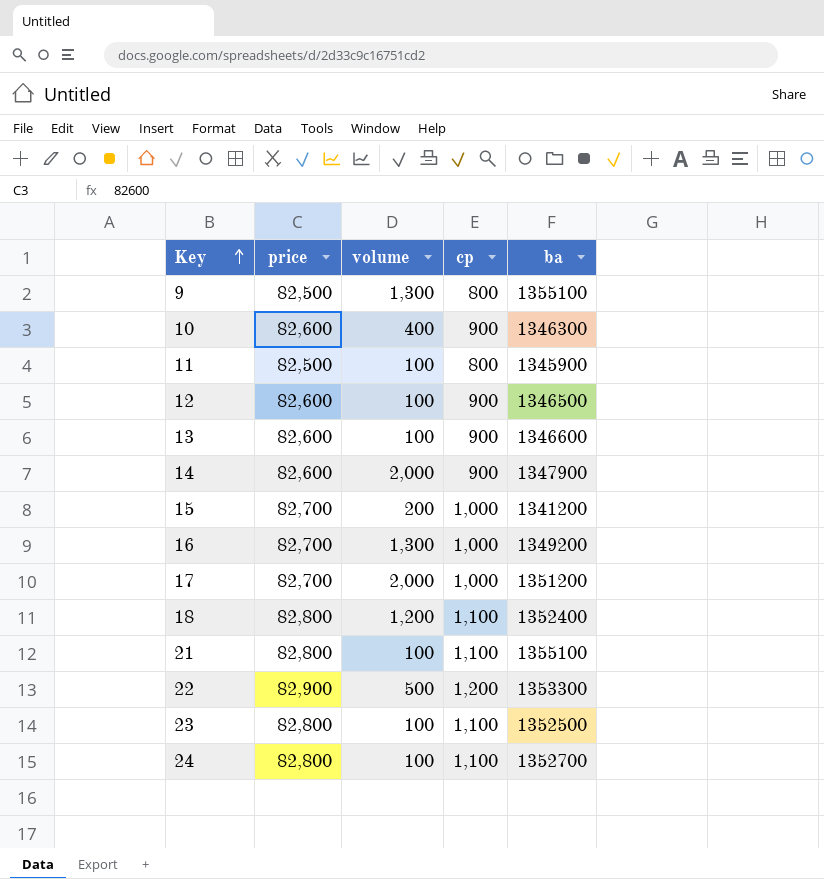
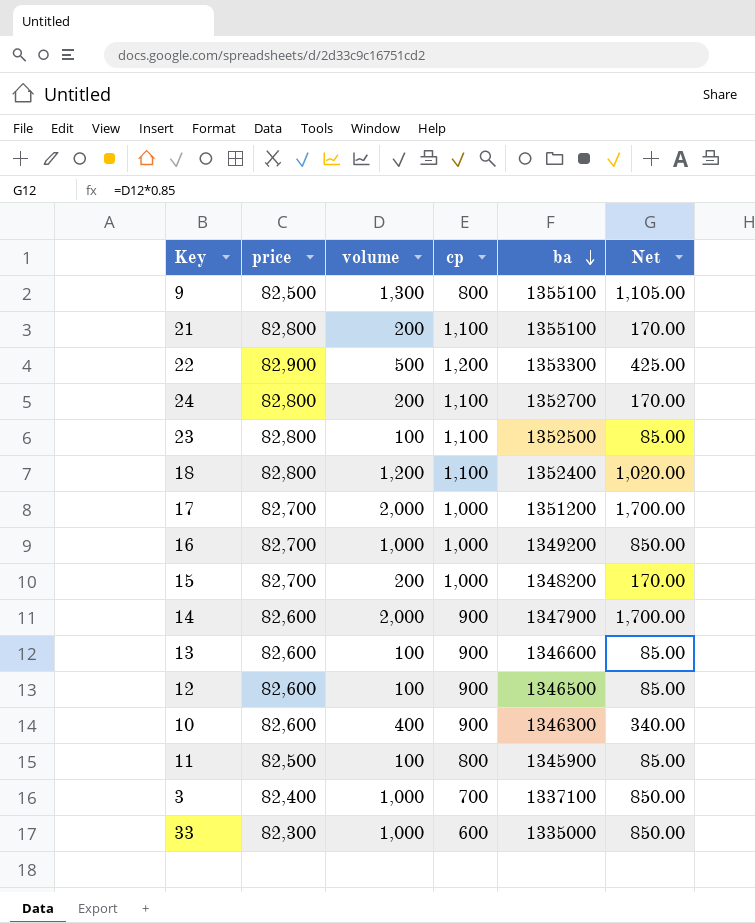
row order: Key ascending -> ba descending
column Net | formula: none -> [volume] * 0.85
21 | volume: 100 -> 200
24 | volume: 100 -> 200
16 | volume: 1,300 -> 1,000
15 | ba: 1341200 -> 1348200
row 3: none -> 82,400 | 1,000 | 700 | 1337100 | 850.00
row 33: none -> 82,300 | 1,000 | 600 | 1335000 | 850.00

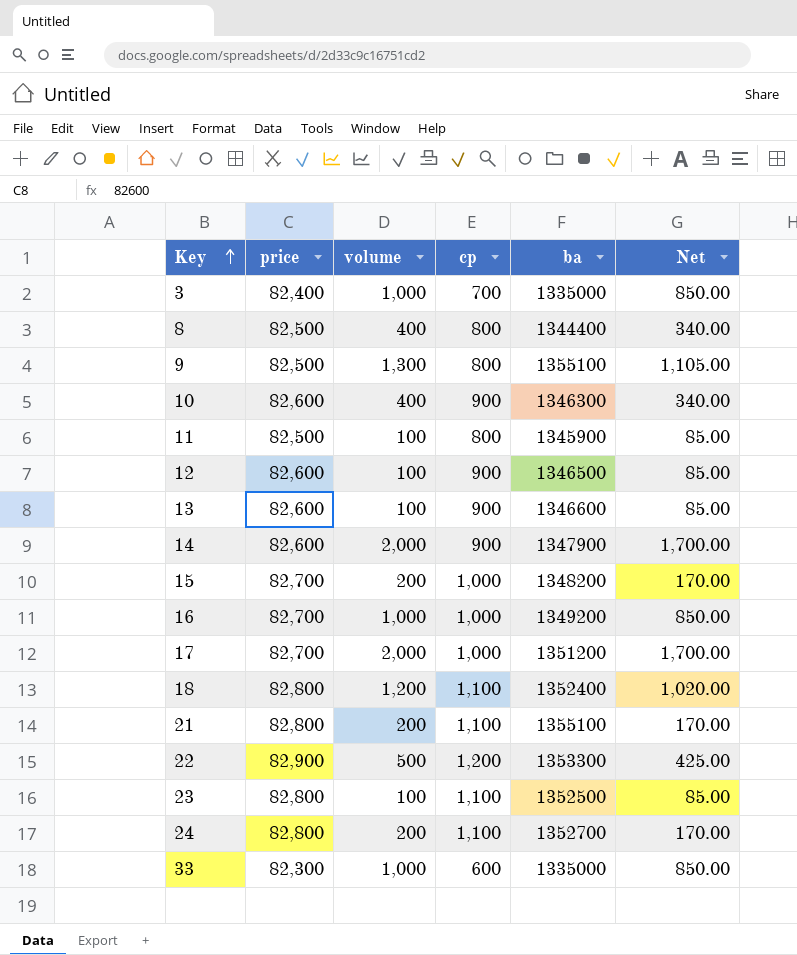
row order: ba descending -> Key ascending
3 | ba: 1337100 -> 1335000
row 8: none -> 82,500 | 400 | 800 | 1344400 | 340.00

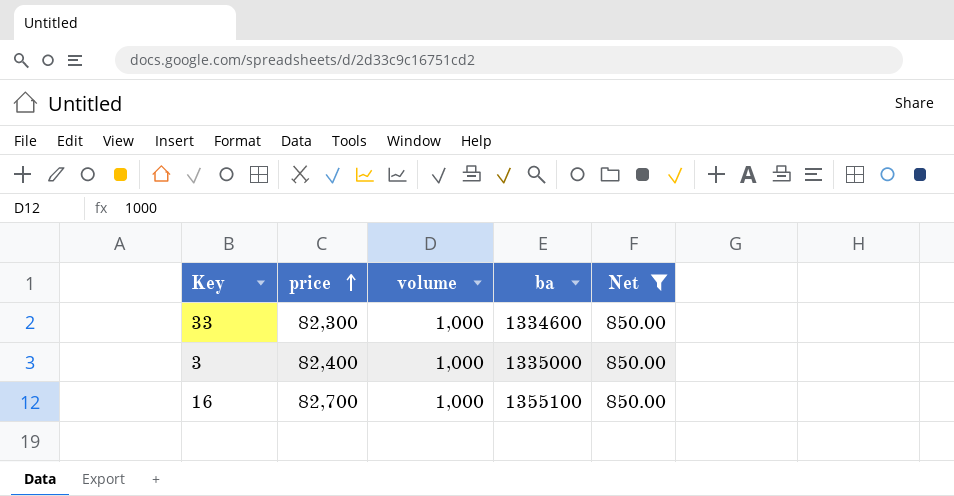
filter: none -> Net = 850.00
row order: Key ascending -> price ascending
column cp | position: 4 -> none
33 | ba: 1335000 -> 1334600
16 | ba: 1349200 -> 1355100

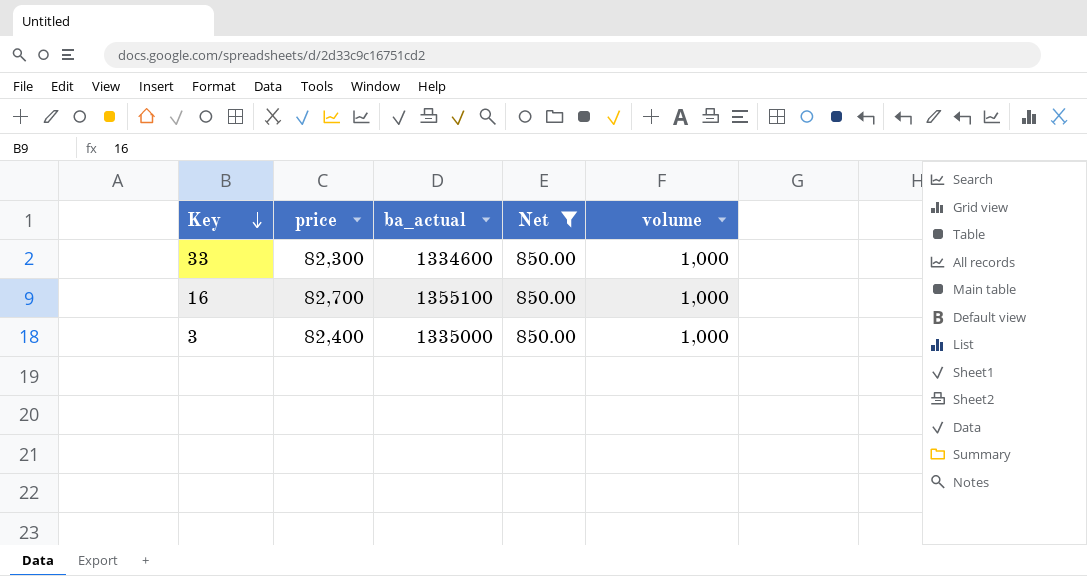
row order: price ascending -> Key descending
column name: ba -> ba_actual
column volume | position: 3 -> 5

